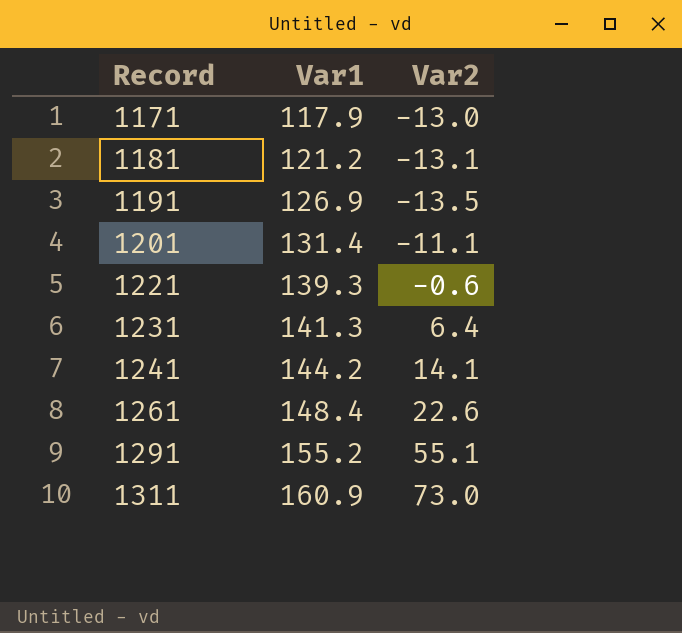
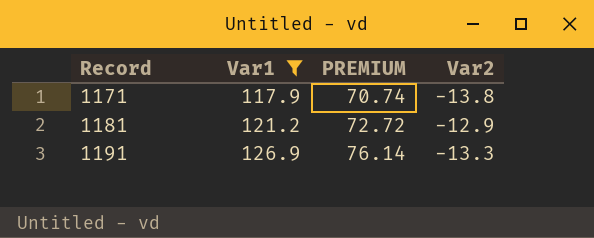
filter: none -> Var1 <= 126.9
column PREMIUM | formula: none -> [Var1] * 0.6
1171 | Var2: -13.0 -> -13.8
1181 | Var2: -13.1 -> -12.9
1191 | Var2: -13.5 -> -13.3

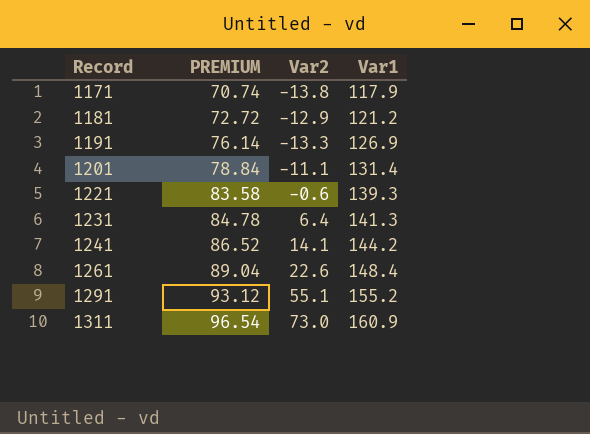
filter: Var1 <= 126.9 -> none
column Var1 | position: 2 -> 4

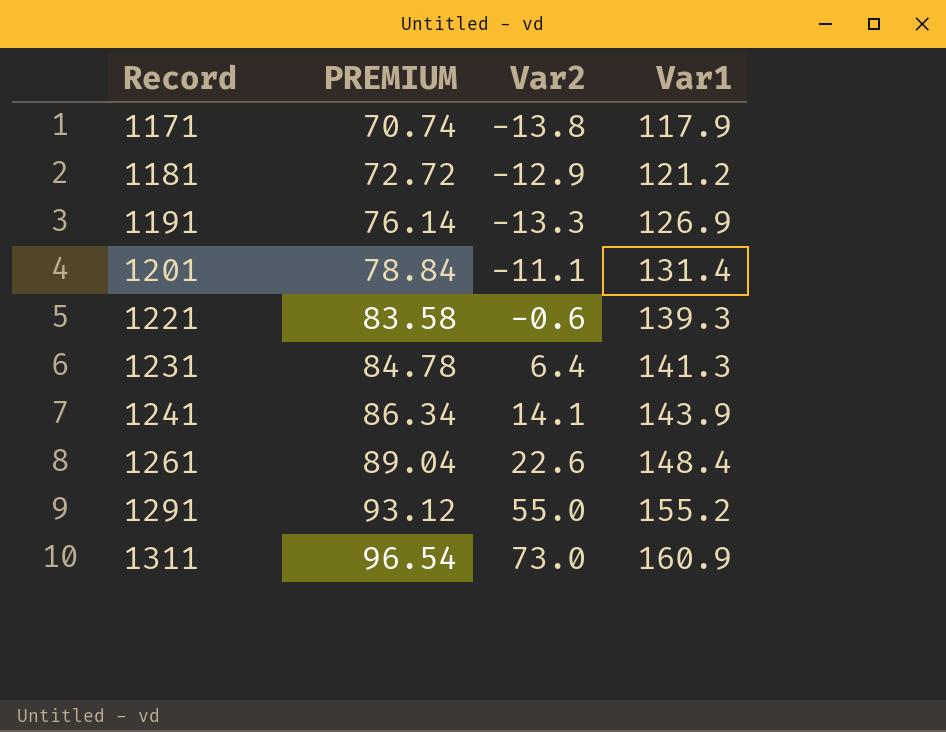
1241 | PREMIUM: 86.52 -> 86.34
1241 | Var1: 144.2 -> 143.9
1291 | Var2: 55.1 -> 55.0

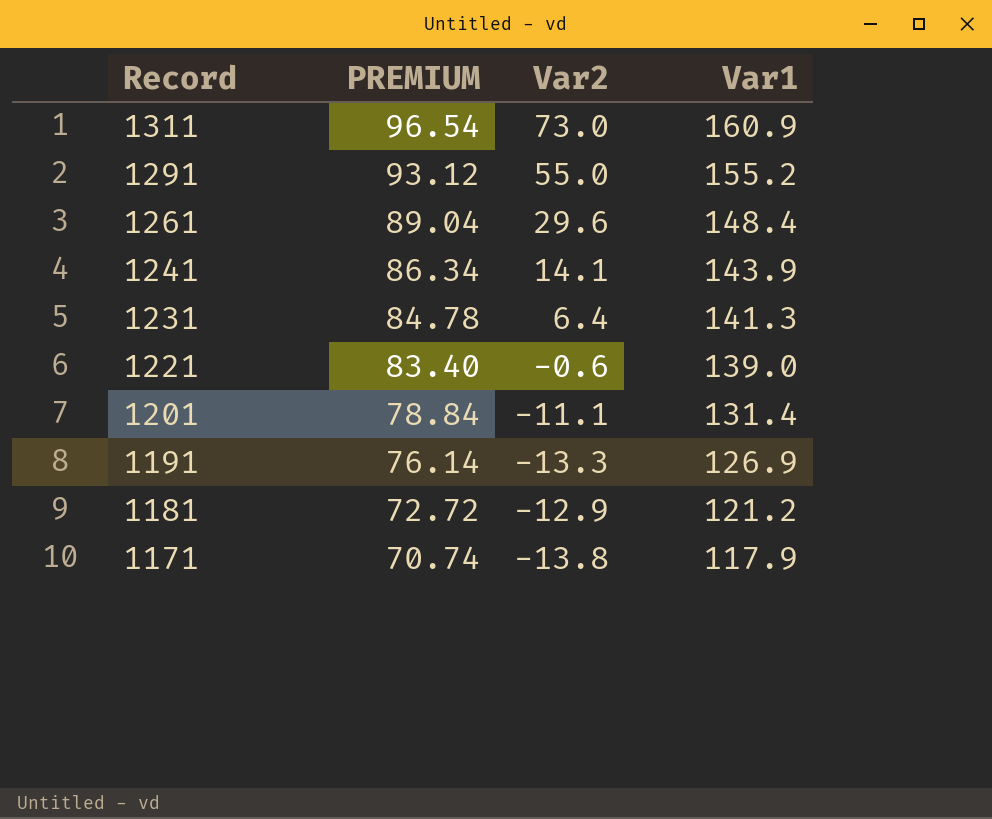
row order: Record ascending -> Record descending
1261 | Var2: 22.6 -> 29.6
1221 | PREMIUM: 83.58 -> 83.40
1221 | Var1: 139.3 -> 139.0

